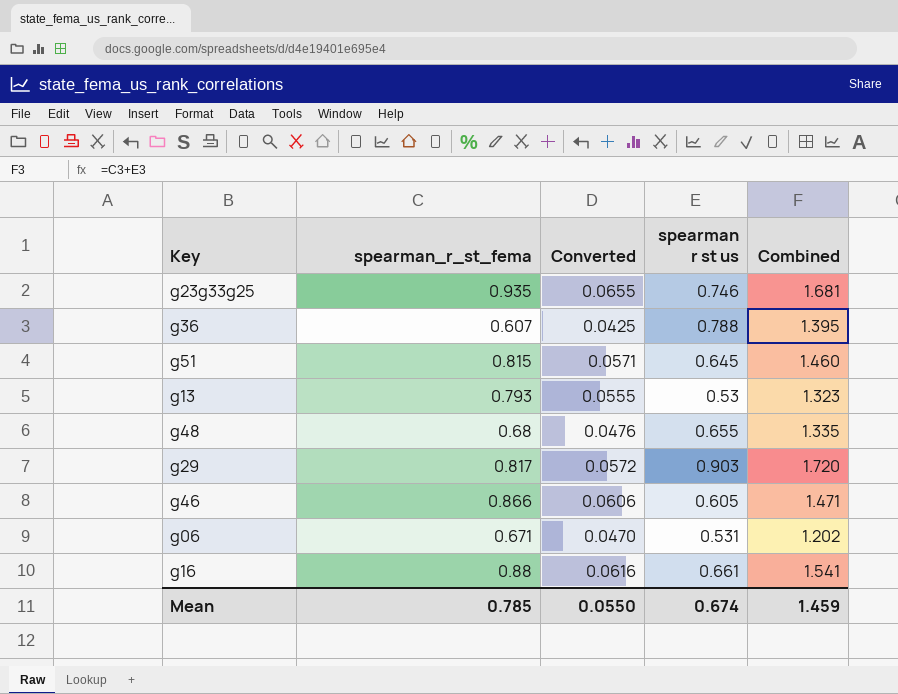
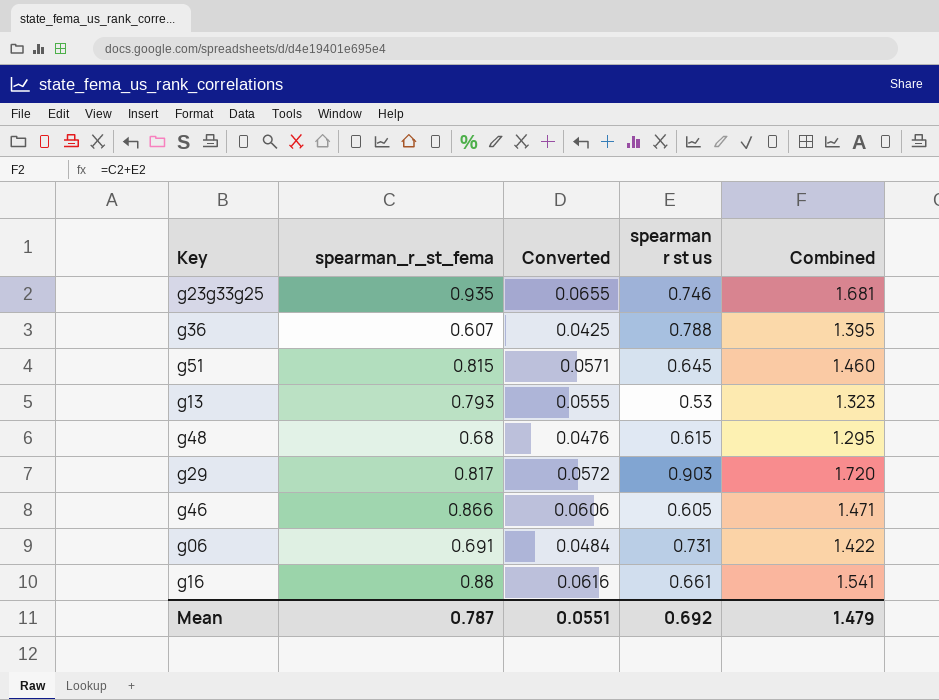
g48 | spearman r st us: 0.655 -> 0.615
g48 | Combined: 1.335 -> 1.295
g06 | spearman_r_st_fema: 0.671 -> 0.691
g06 | Converted: 0.0470 -> 0.0484
g06 | spearman r st us: 0.531 -> 0.731
g06 | Combined: 1.202 -> 1.422
Mean | spearman_r_st_fema: 0.785 -> 0.787
Mean | Converted: 0.0550 -> 0.0551
Mean | spearman r st us: 0.674 -> 0.692
Mean | Combined: 1.459 -> 1.479

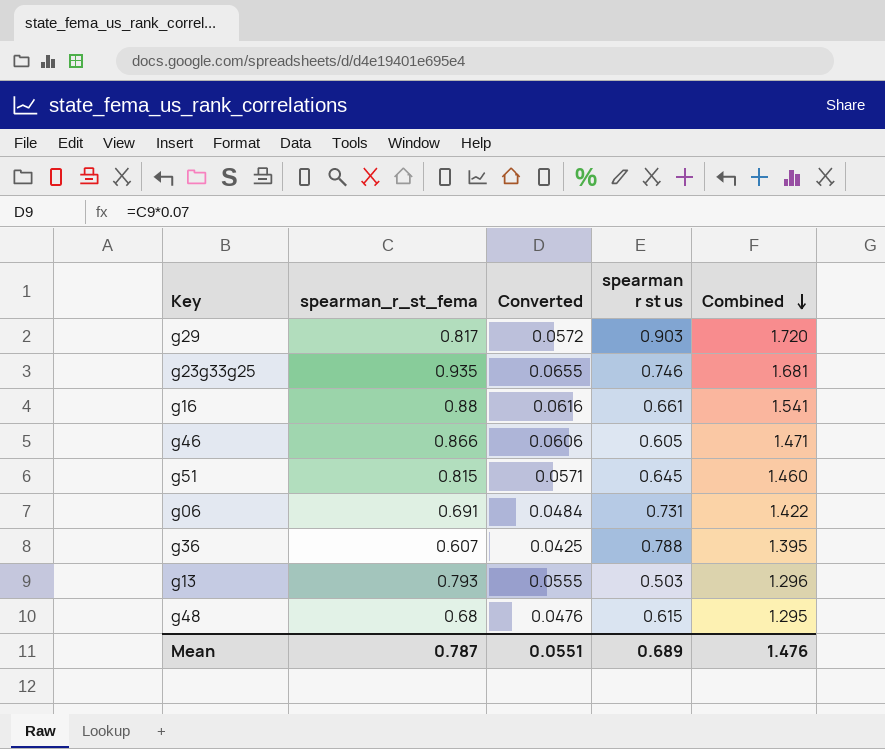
row order: none -> Combined descending
g13 | spearman r st us: 0.53 -> 0.503
g13 | Combined: 1.323 -> 1.296
Mean | spearman r st us: 0.692 -> 0.689
Mean | Combined: 1.479 -> 1.476

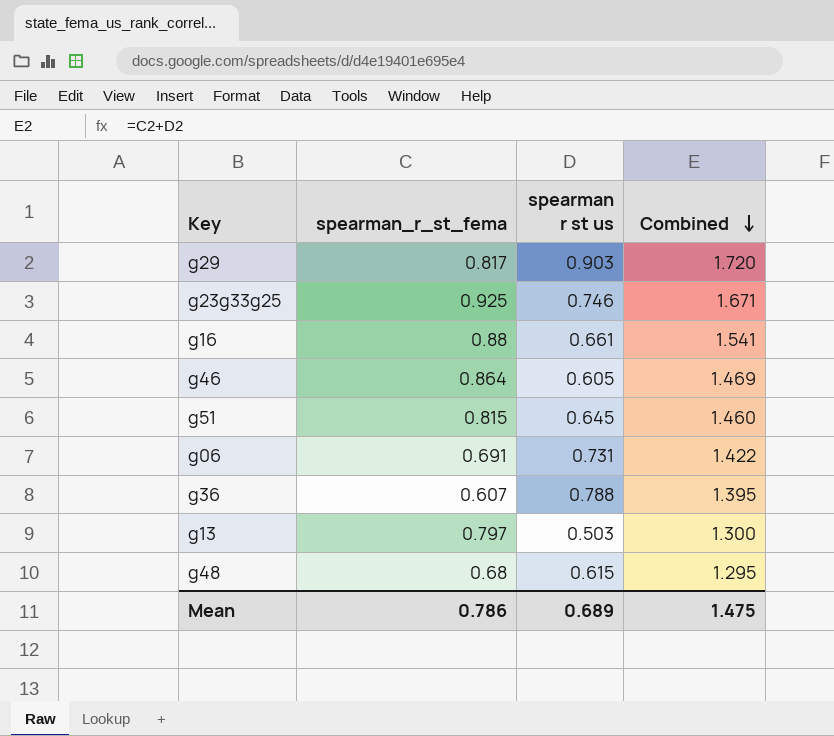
column Converted | formula: [spearman_r_st_fema] * 0.07 -> none
g23g33g25 | spearman_r_st_fema: 0.935 -> 0.925
g23g33g25 | Combined: 1.681 -> 1.671
g46 | spearman_r_st_fema: 0.866 -> 0.864
g46 | Combined: 1.471 -> 1.469
g13 | spearman_r_st_fema: 0.793 -> 0.797
g13 | Combined: 1.296 -> 1.300
Mean | spearman_r_st_fema: 0.787 -> 0.786
Mean | Combined: 1.476 -> 1.475

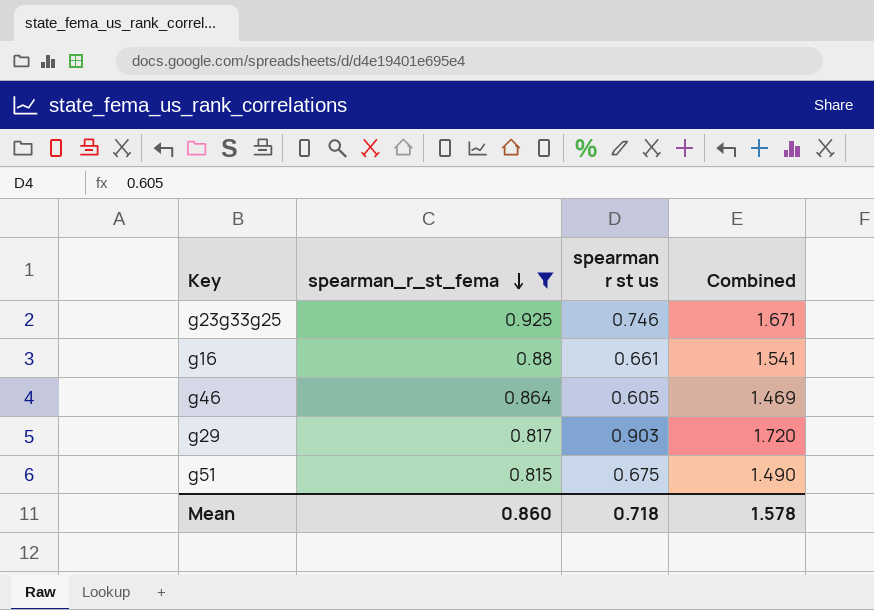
filter: none -> spearman_r_st_fema >= 0.815
row order: Combined descending -> spearman_r_st_fema descending
g51 | spearman r st us: 0.645 -> 0.675
g51 | Combined: 1.460 -> 1.490
Mean | spearman_r_st_fema: 0.786 -> 0.860
Mean | spearman r st us: 0.689 -> 0.718
Mean | Combined: 1.475 -> 1.578

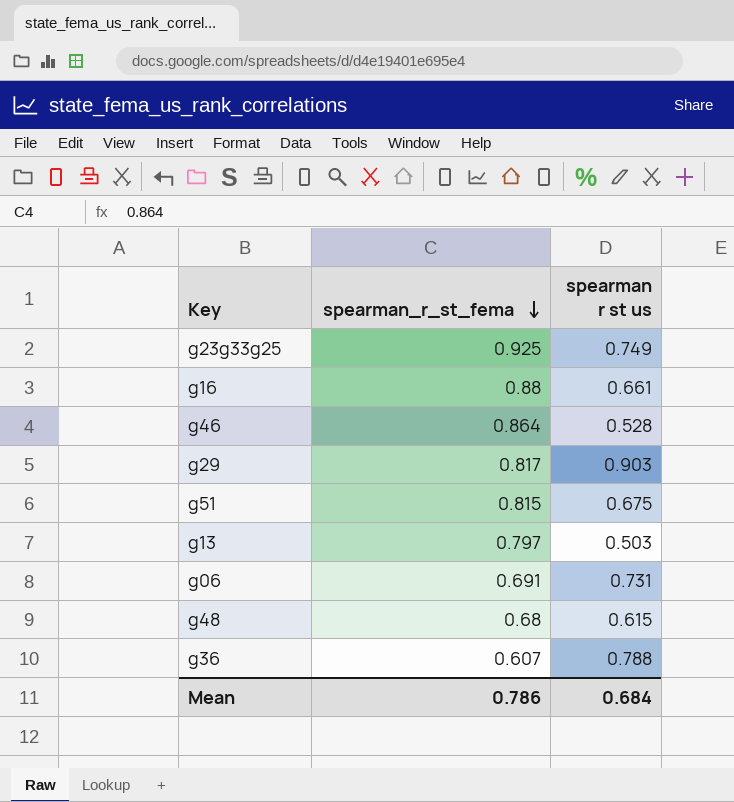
filter: spearman_r_st_fema >= 0.815 -> none
column Combined | formula: [spearman_r_st_fema] + [spearman r st us] -> none
g23g33g25 | spearman r st us: 0.746 -> 0.749
g46 | spearman r st us: 0.605 -> 0.528
Mean | spearman_r_st_fema: 0.860 -> 0.786
Mean | spearman r st us: 0.718 -> 0.684

